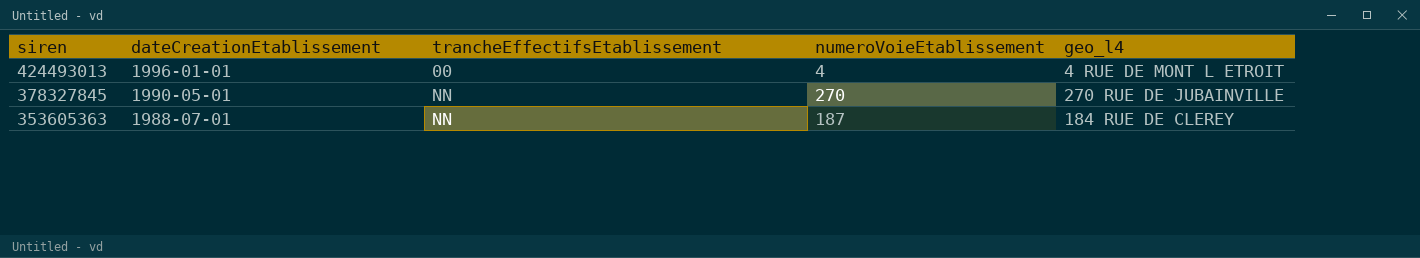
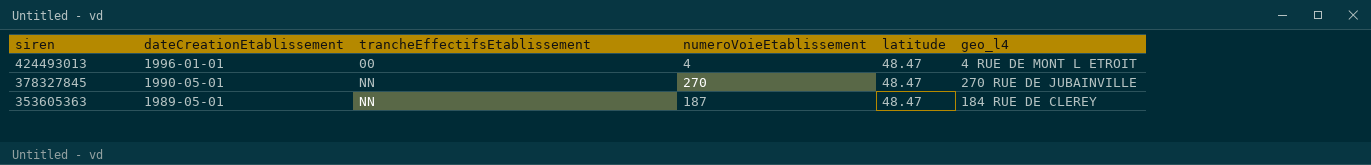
column latitude | position: none -> 5
353605363 | dateCreationEtablissement: 1988-07-01 -> 1989-05-01

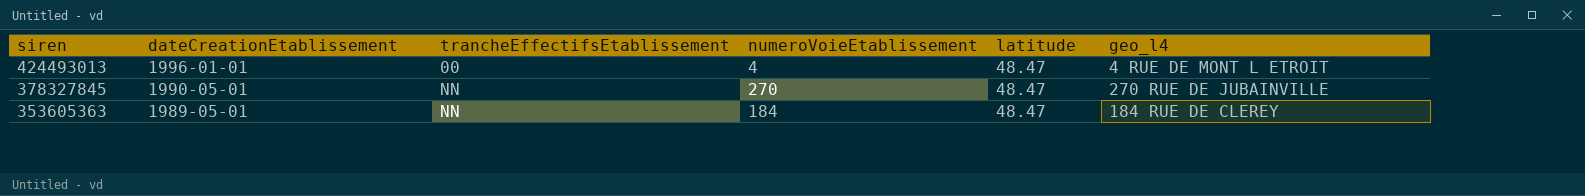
353605363 | numeroVoieEtablissement: 187 -> 184

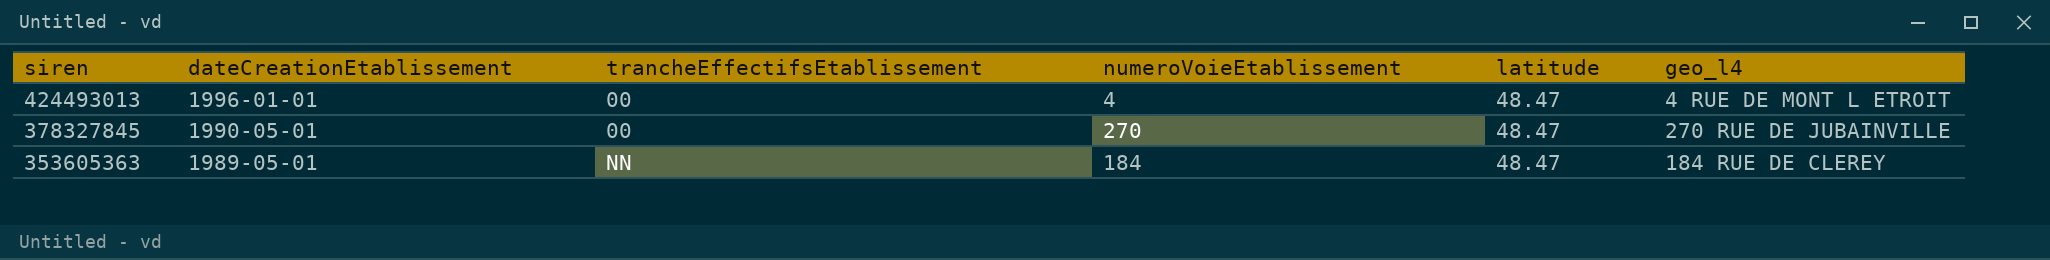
378327845 | trancheEffectifsEtablissement: NN -> 00

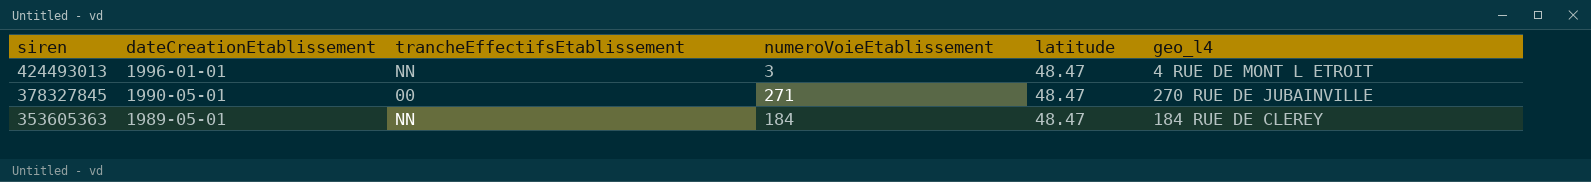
424493013 | trancheEffectifsEtablissement: 00 -> NN
424493013 | numeroVoieEtablissement: 4 -> 3
378327845 | numeroVoieEtablissement: 270 -> 271

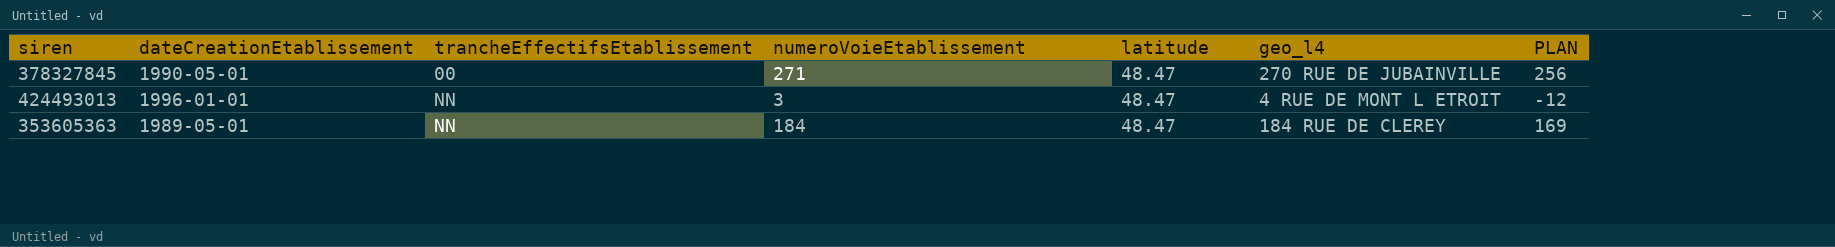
row order: siren descending -> trancheEffectifsEtablissement ascending
column PLAN | formula: none -> [numeroVoieEtablissement] - 15

